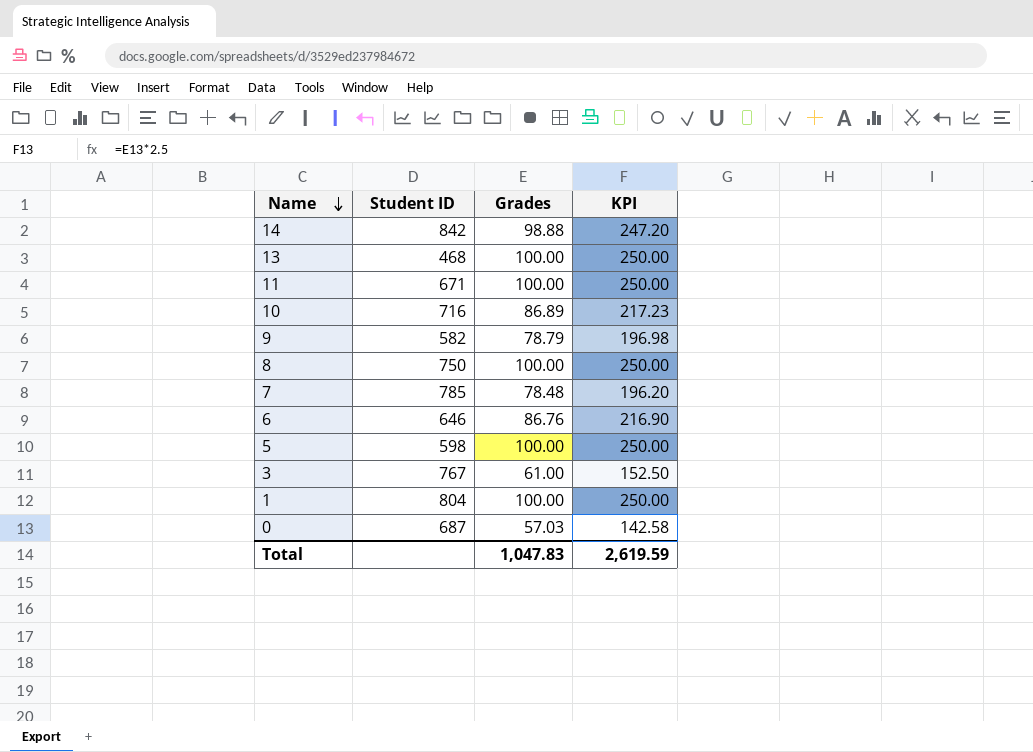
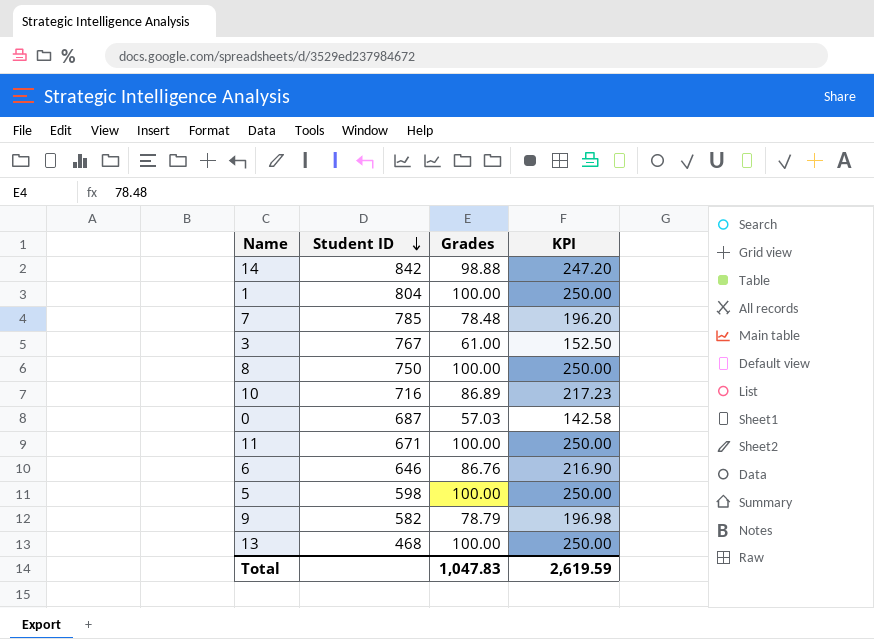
row order: Name descending -> Student ID descending

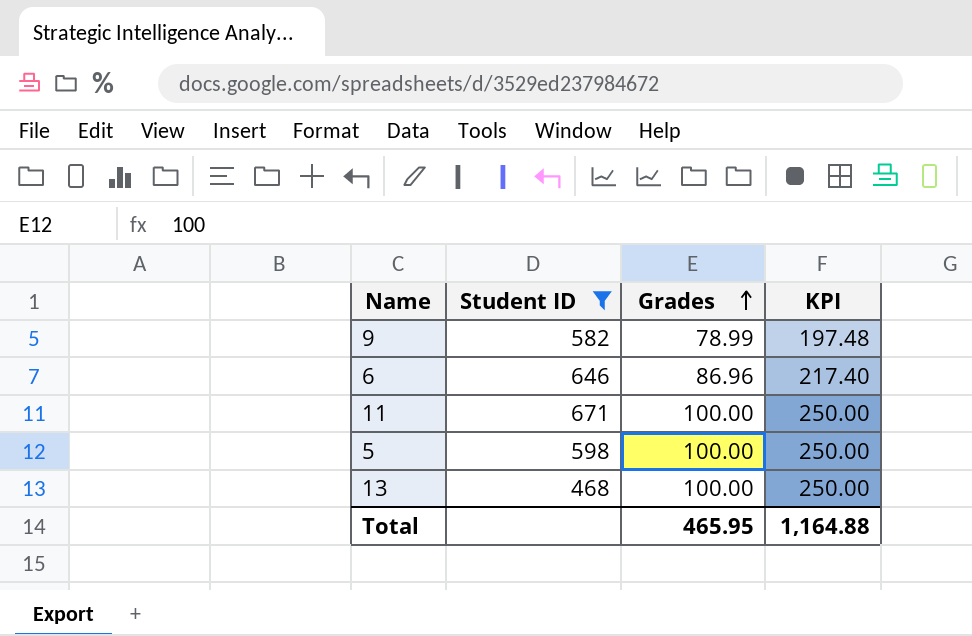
filter: none -> Student ID <= 671
row order: Student ID descending -> Grades ascending
9 | Grades: 78.79 -> 78.99
9 | KPI: 196.98 -> 197.48
6 | Grades: 86.76 -> 86.96
6 | KPI: 216.90 -> 217.40
Total | Grades: 1,047.83 -> 465.95
Total | KPI: 2,619.59 -> 1,164.88

